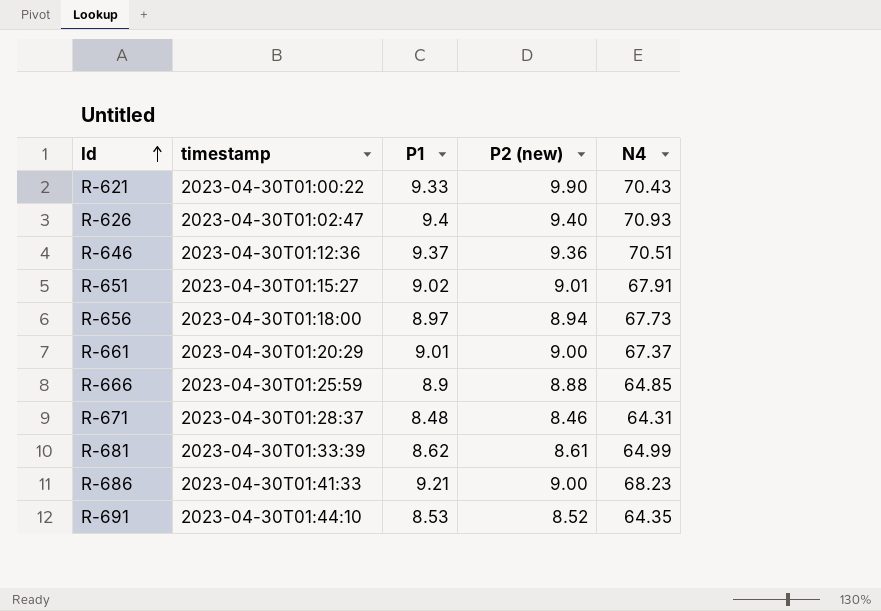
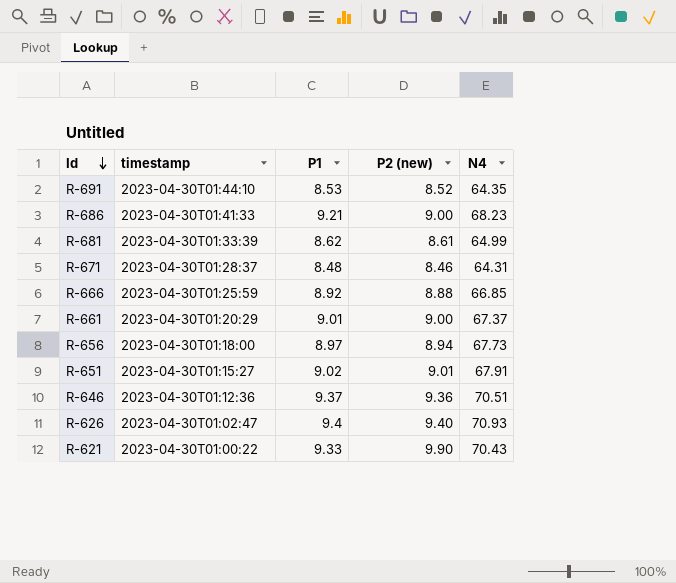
row order: Id ascending -> Id descending
R-666 | P1: 8.9 -> 8.92
R-666 | N4: 64.85 -> 66.85

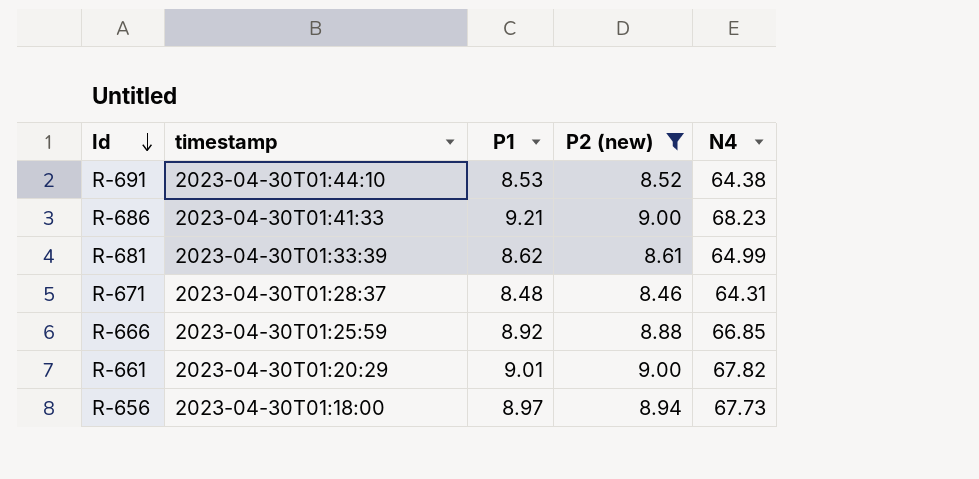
filter: none -> P2 (new) <= 9.00
R-691 | N4: 64.35 -> 64.38
R-661 | N4: 67.37 -> 67.82

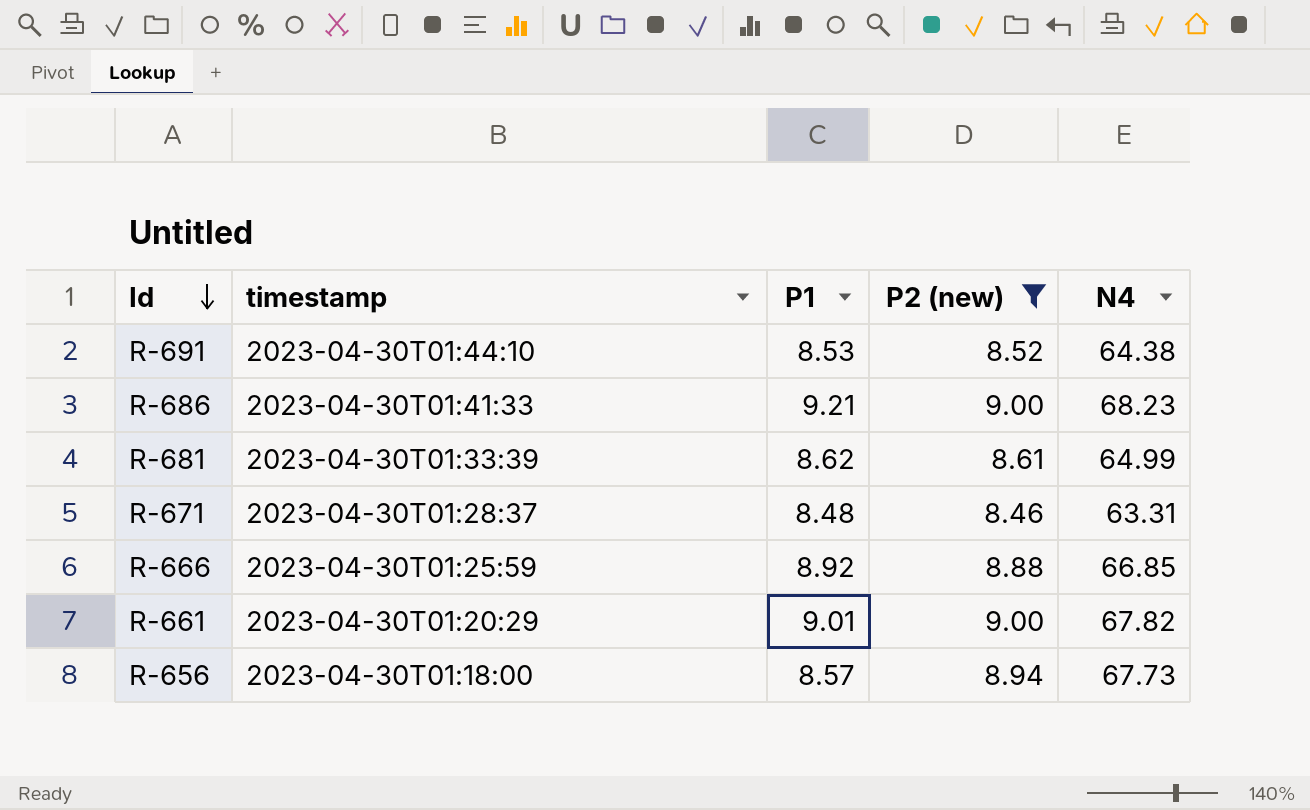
R-671 | N4: 64.31 -> 63.31
R-656 | P1: 8.97 -> 8.57

